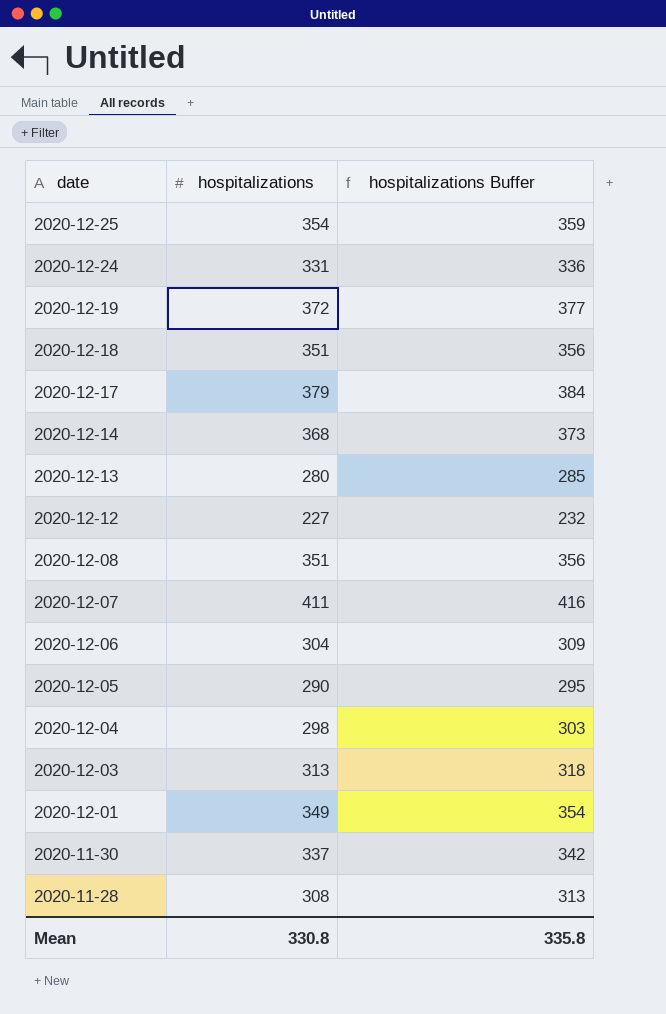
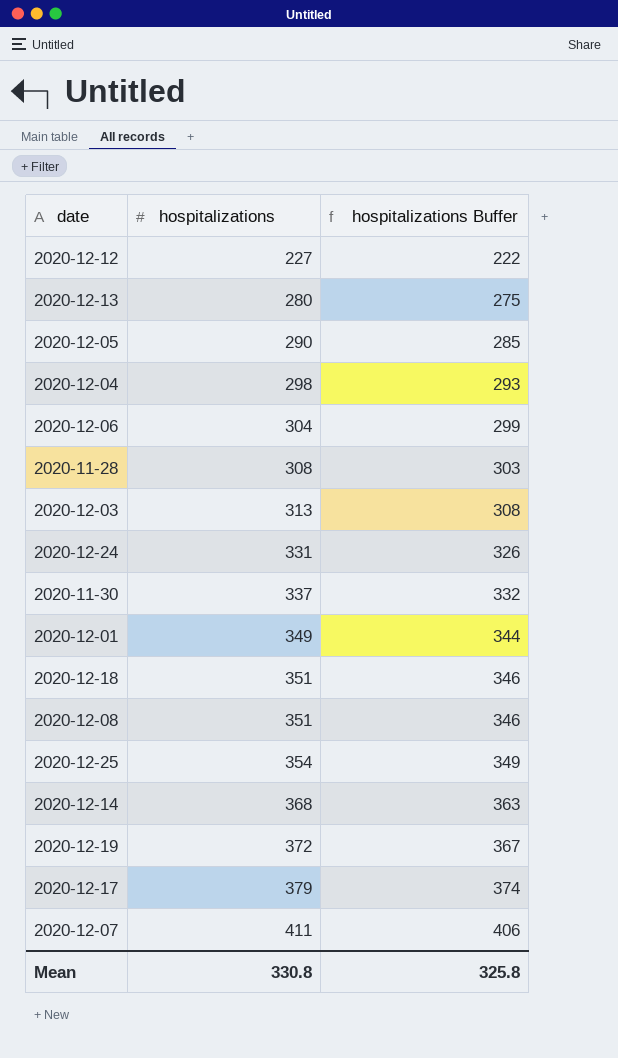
row order: date descending -> hospitalizations ascending
column hospitalizations Buffer | formula: [hospitalizations] + 5 -> [hospitalizations] - 5
Mean | hospitalizations Buffer: 335.8 -> 325.8

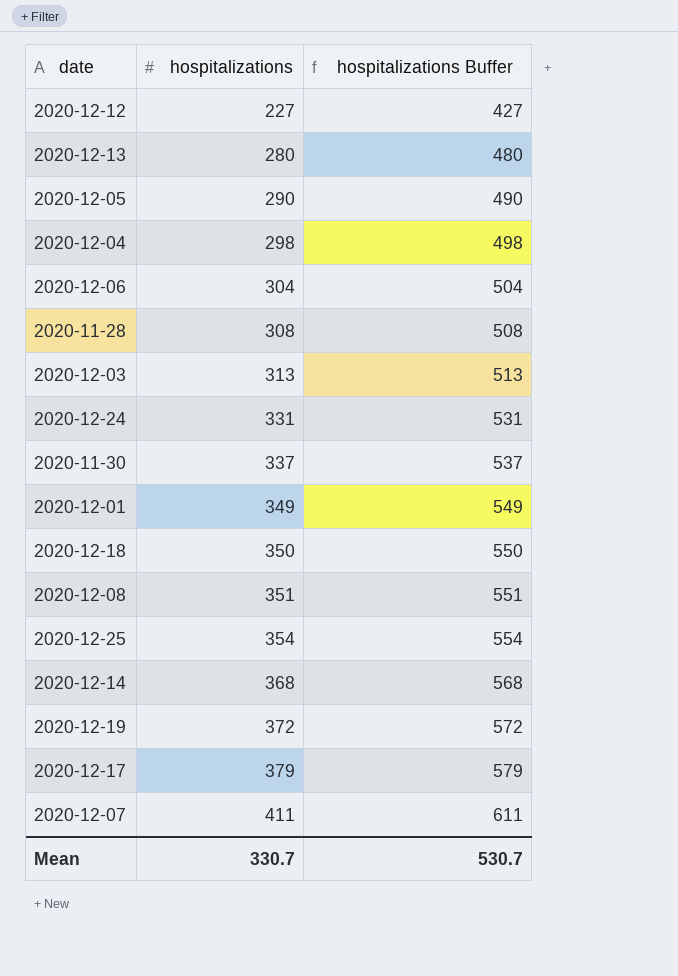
column hospitalizations Buffer | formula: [hospitalizations] - 5 -> [hospitalizations] + 200
2020-12-18 | hospitalizations: 351 -> 350
Mean | hospitalizations: 330.8 -> 330.7
Mean | hospitalizations Buffer: 325.8 -> 530.7

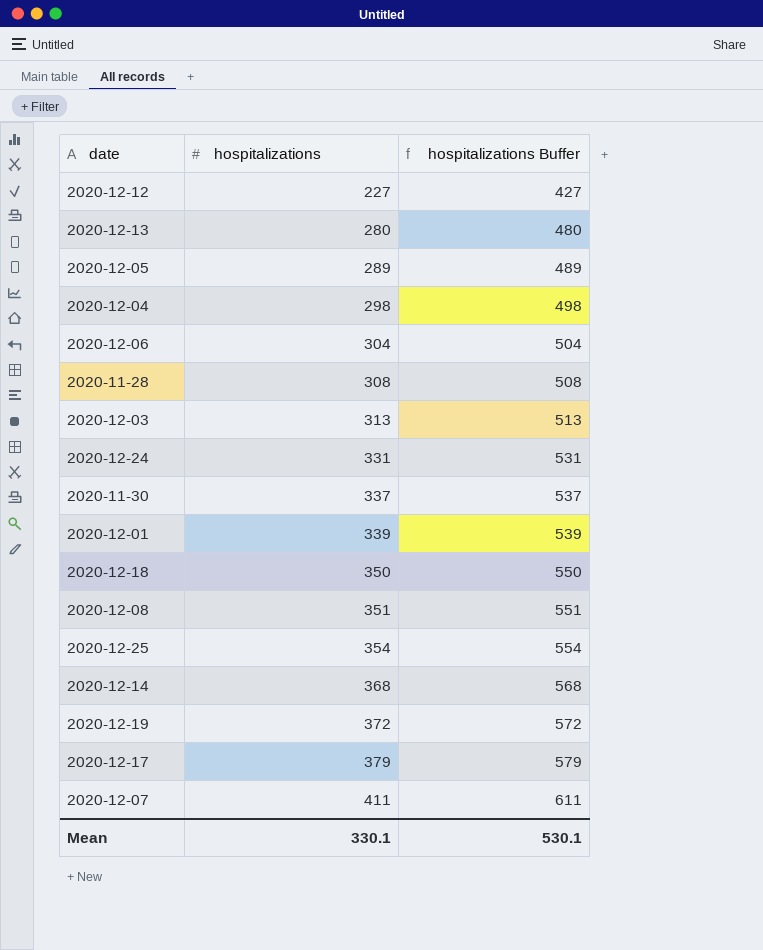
2020-12-05 | hospitalizations: 290 -> 289
2020-12-05 | hospitalizations Buffer: 490 -> 489
2020-12-01 | hospitalizations: 349 -> 339
2020-12-01 | hospitalizations Buffer: 549 -> 539
Mean | hospitalizations: 330.7 -> 330.1
Mean | hospitalizations Buffer: 530.7 -> 530.1

